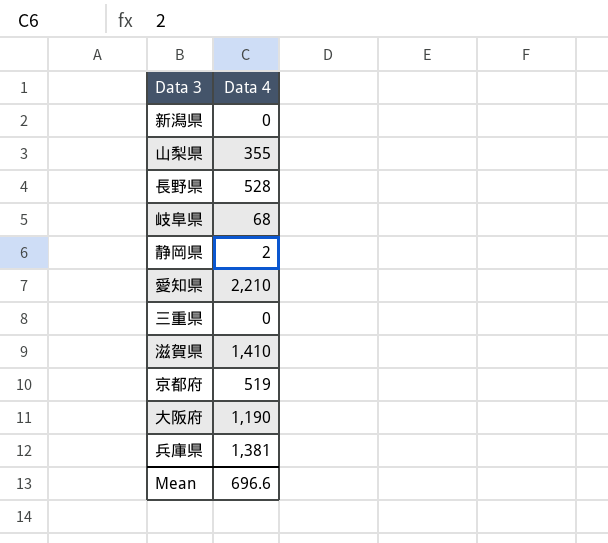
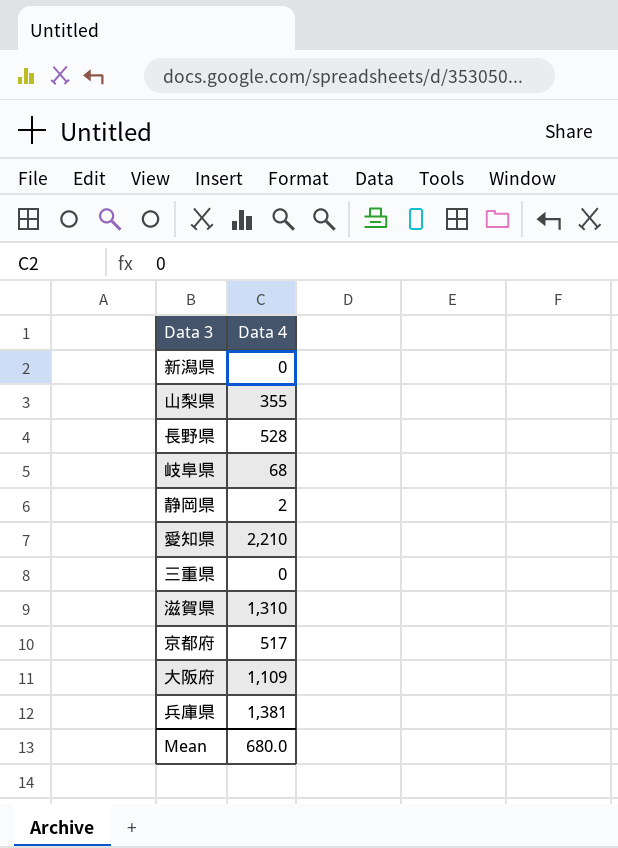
滋賀県 | Data 4: 1,410 -> 1,310
京都府 | Data 4: 519 -> 517
大阪府 | Data 4: 1,190 -> 1,109
Mean | Data 4: 696.6 -> 680.0

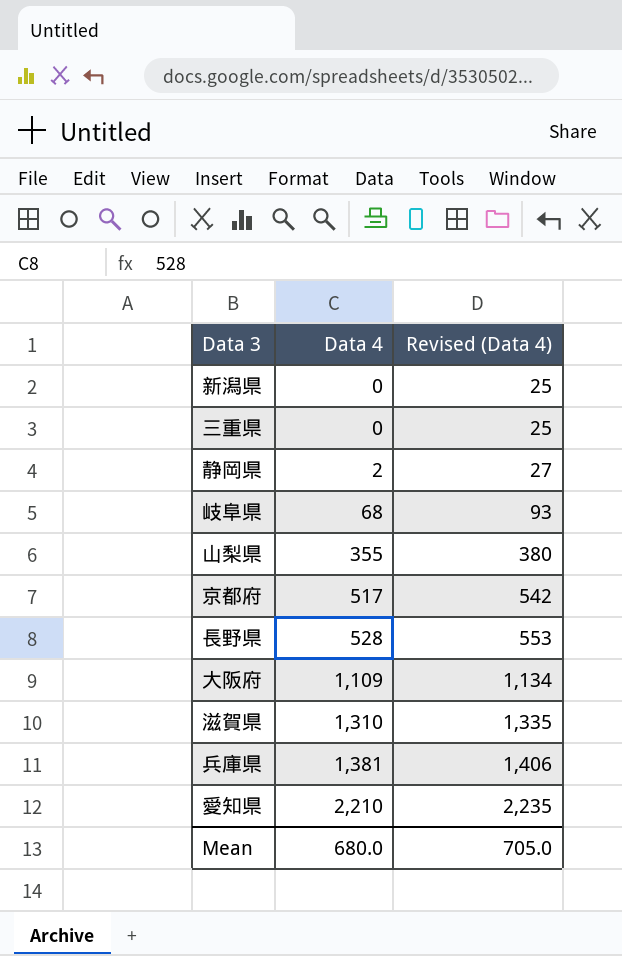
row order: none -> Data 4 ascending
column Revised (Data 4) | formula: none -> [Data 4] + 25

